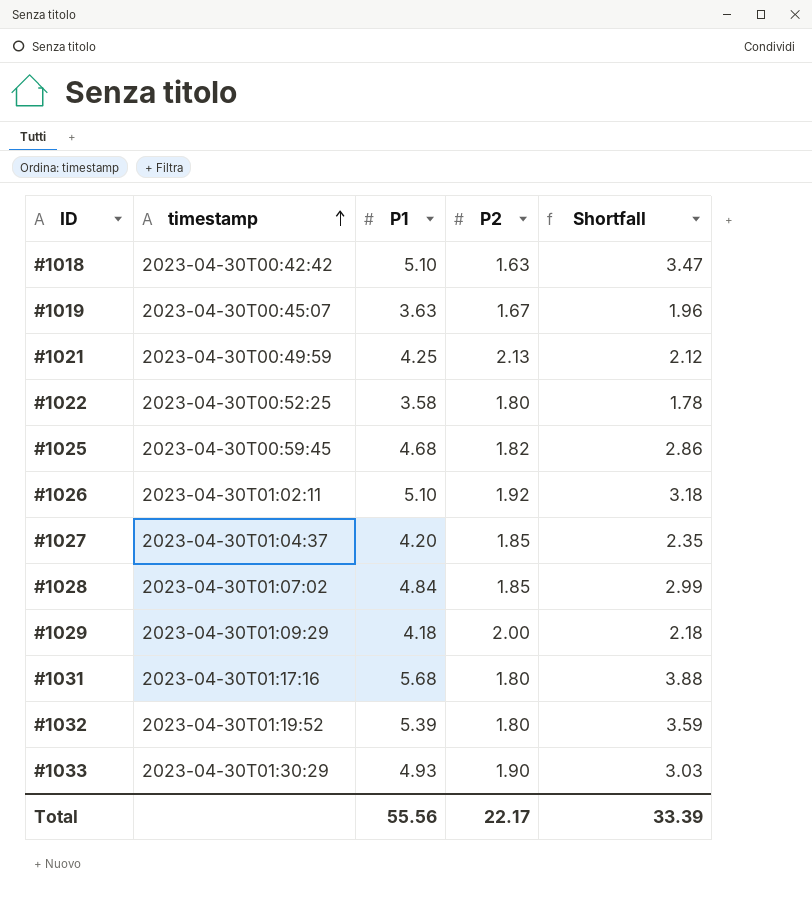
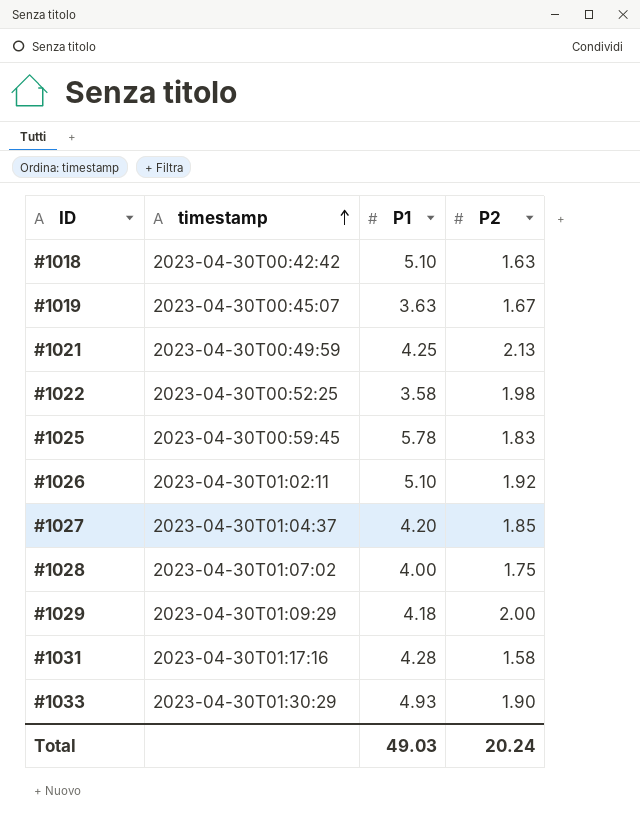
column Shortfall | formula: [P1] - [P2] -> none
row #1032: 2023-04-30T01:19:52 | 5.39 | 1.80 | 3.59 -> none
#1022 | P2: 1.80 -> 1.98
#1025 | P1: 4.68 -> 5.78
#1025 | P2: 1.82 -> 1.83
#1028 | P1: 4.84 -> 4.00
#1028 | P2: 1.85 -> 1.75
#1031 | P1: 5.68 -> 4.28
#1031 | P2: 1.80 -> 1.58
Total | P1: 55.56 -> 49.03
Total | P2: 22.17 -> 20.24

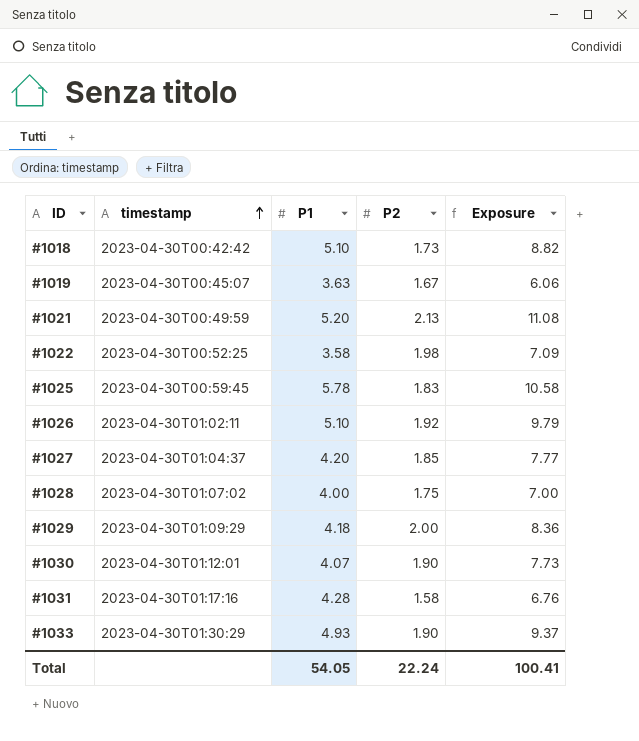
column Exposure | formula: none -> [P1] * [P2]
#1018 | P2: 1.63 -> 1.73
#1021 | P1: 4.25 -> 5.20
row #1030: none -> 2023-04-30T01:12:01 | 4.07 | 1.90 | 7.73
Total | P1: 49.03 -> 54.05
Total | P2: 20.24 -> 22.24

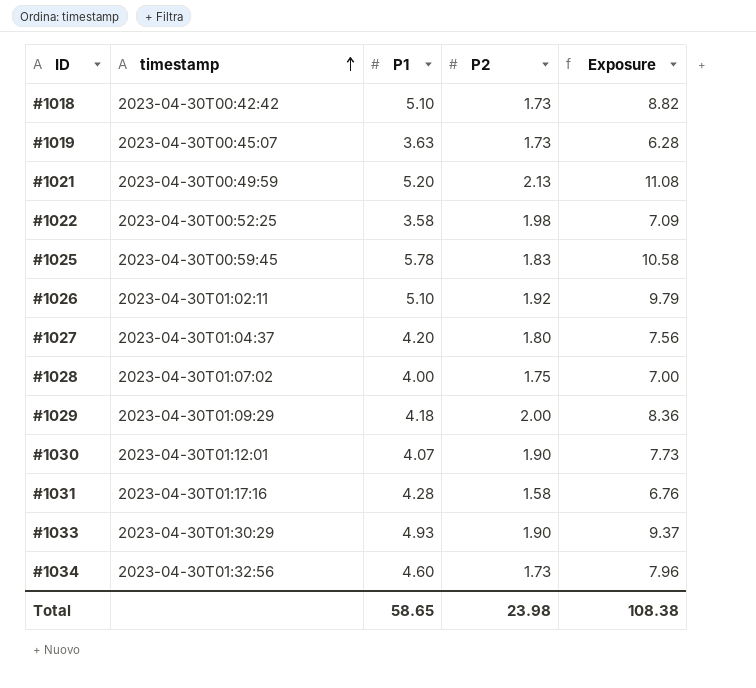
#1019 | P2: 1.67 -> 1.73
#1019 | Exposure: 6.06 -> 6.28
#1027 | P2: 1.85 -> 1.80
#1027 | Exposure: 7.77 -> 7.56
row #1034: none -> 2023-04-30T01:32:56 | 4.60 | 1.73 | 7.96
Total | P1: 54.05 -> 58.65
Total | P2: 22.24 -> 23.98
Total | Exposure: 100.41 -> 108.38

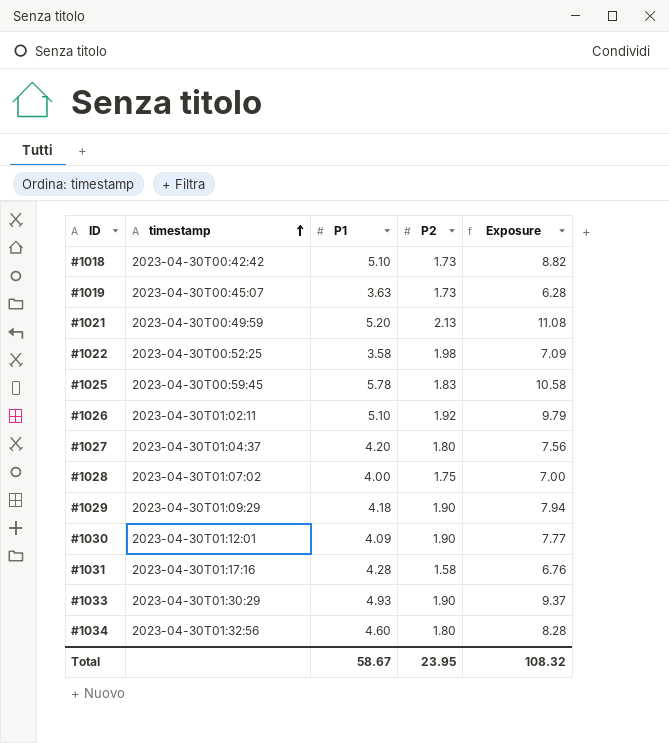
#1029 | P2: 2.00 -> 1.90
#1029 | Exposure: 8.36 -> 7.94
#1030 | P1: 4.07 -> 4.09
#1030 | Exposure: 7.73 -> 7.77
#1034 | P2: 1.73 -> 1.80
#1034 | Exposure: 7.96 -> 8.28
Total | P1: 58.65 -> 58.67
Total | P2: 23.98 -> 23.95
Total | Exposure: 108.38 -> 108.32

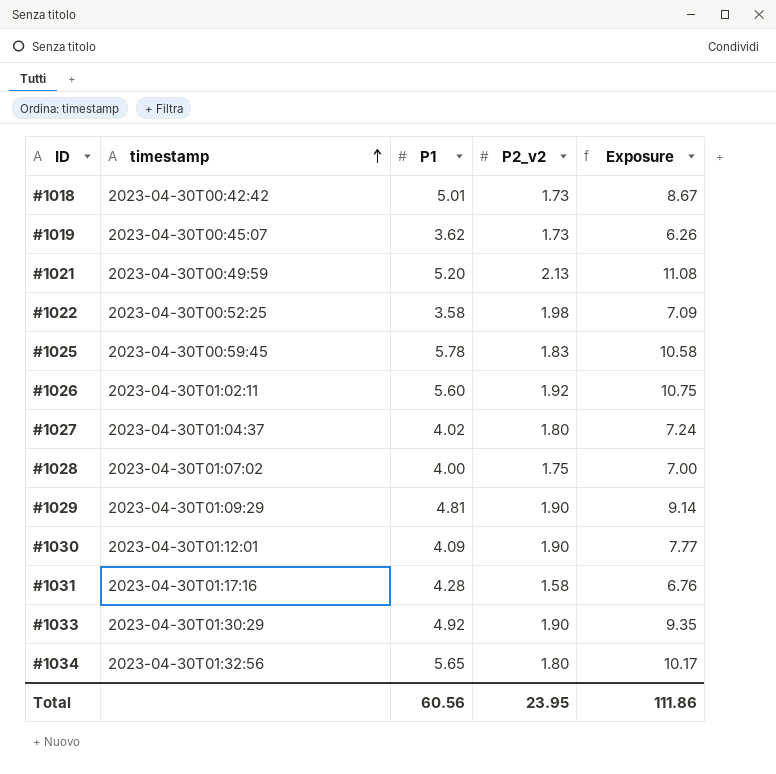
column name: P2 -> P2_v2
#1018 | P1: 5.10 -> 5.01
#1018 | Exposure: 8.82 -> 8.67
#1019 | P1: 3.63 -> 3.62
#1019 | Exposure: 6.28 -> 6.26
#1026 | P1: 5.10 -> 5.60
#1026 | Exposure: 9.79 -> 10.75
#1027 | P1: 4.20 -> 4.02
#1027 | Exposure: 7.56 -> 7.24
#1029 | P1: 4.18 -> 4.81
#1029 | Exposure: 7.94 -> 9.14
#1033 | P1: 4.93 -> 4.92
#1033 | Exposure: 9.37 -> 9.35
#1034 | P1: 4.60 -> 5.65
#1034 | Exposure: 8.28 -> 10.17
Total | P1: 58.67 -> 60.56
Total | Exposure: 108.32 -> 111.86

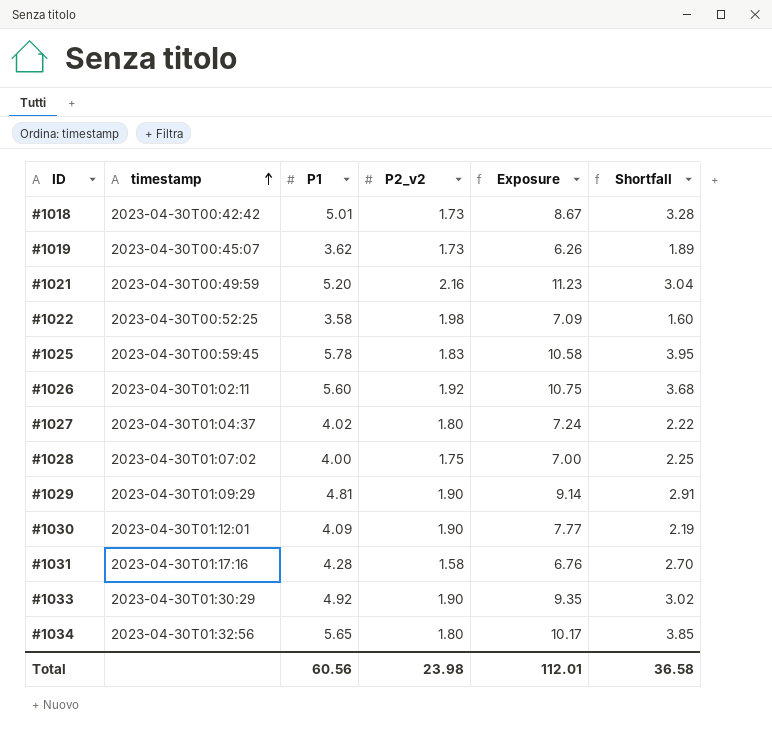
column Shortfall | formula: none -> [P1] - [P2_v2]
#1021 | P2_v2: 2.13 -> 2.16
#1021 | Exposure: 11.08 -> 11.23
Total | P2_v2: 23.95 -> 23.98
Total | Exposure: 111.86 -> 112.01

